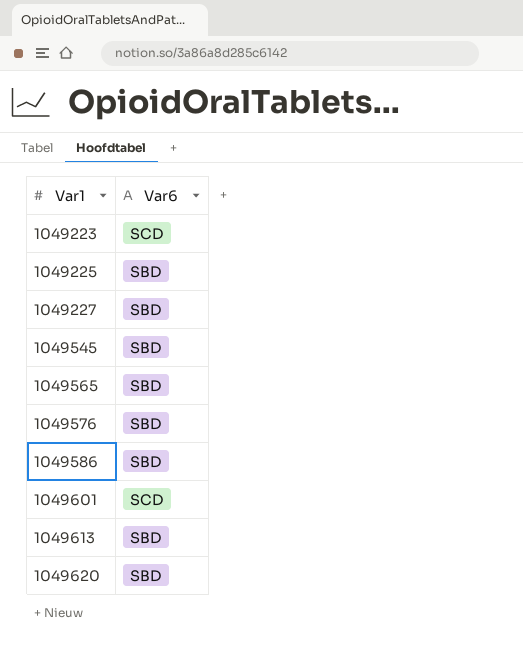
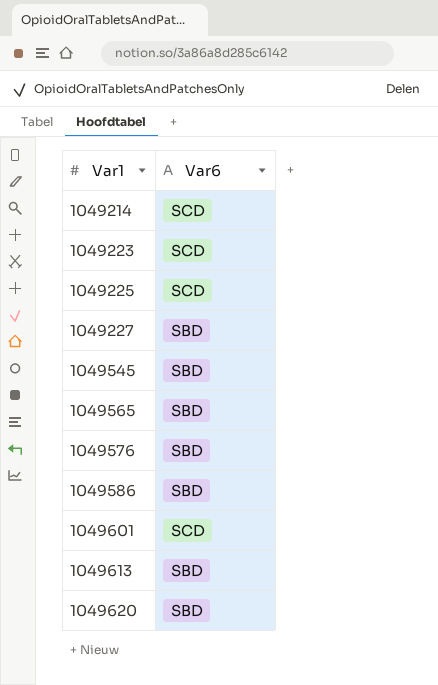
row 1049214: none -> SCD
1049225 | Var6: SBD -> SCD

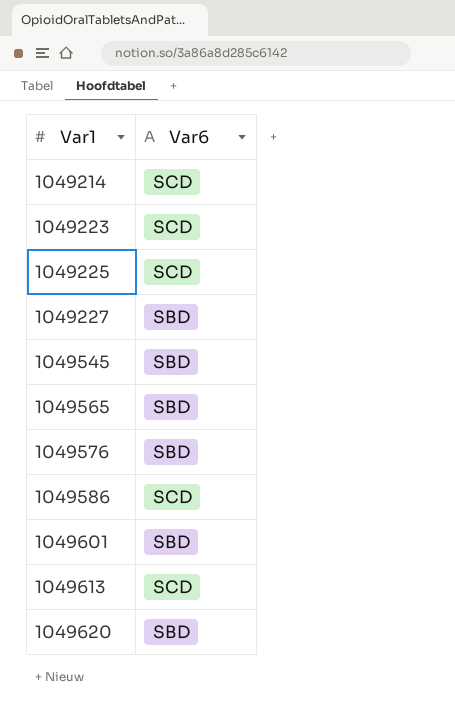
1049586 | Var6: SBD -> SCD
1049601 | Var6: SCD -> SBD
1049613 | Var6: SBD -> SCD

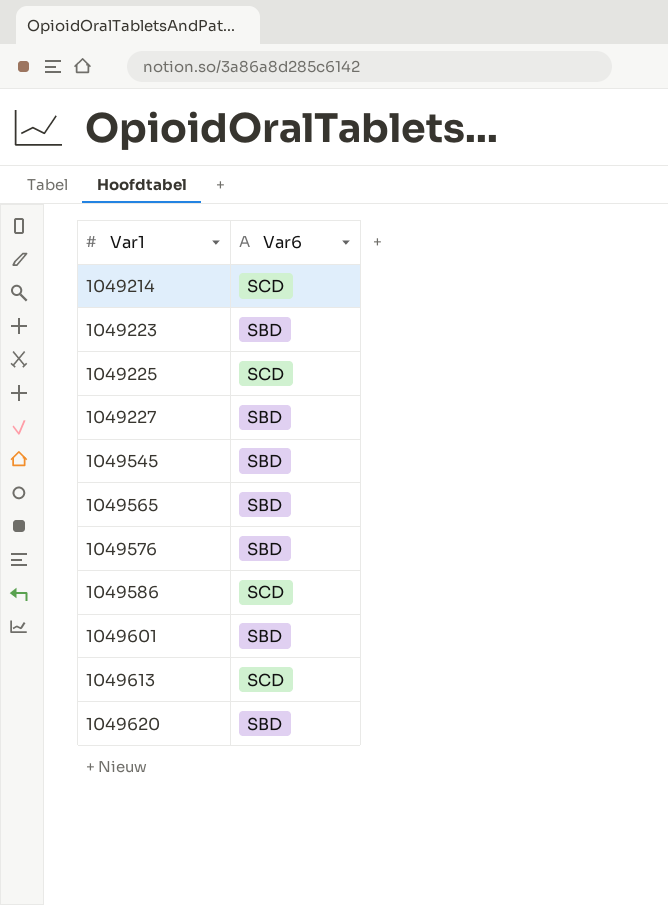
1049223 | Var6: SCD -> SBD

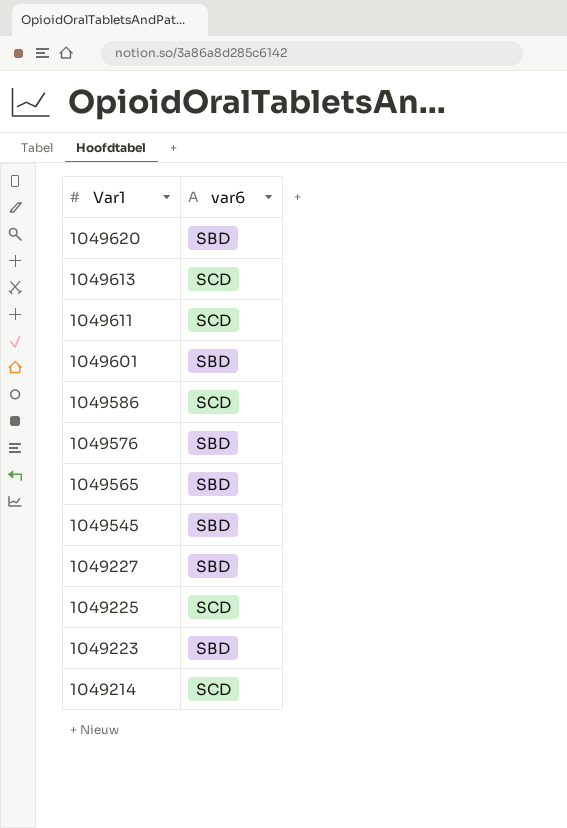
row order: Var1 ascending -> Var1 descending
column name: Var6 -> var6
row 1049611: none -> SCD

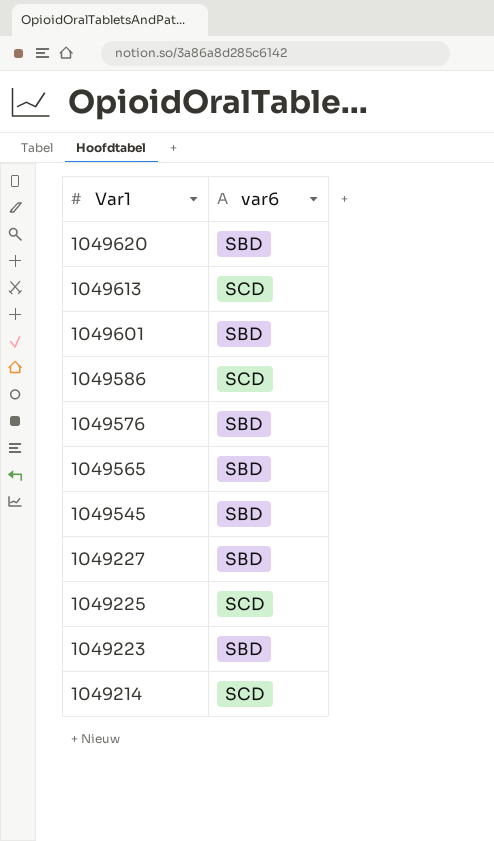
row 1049611: SCD -> none

